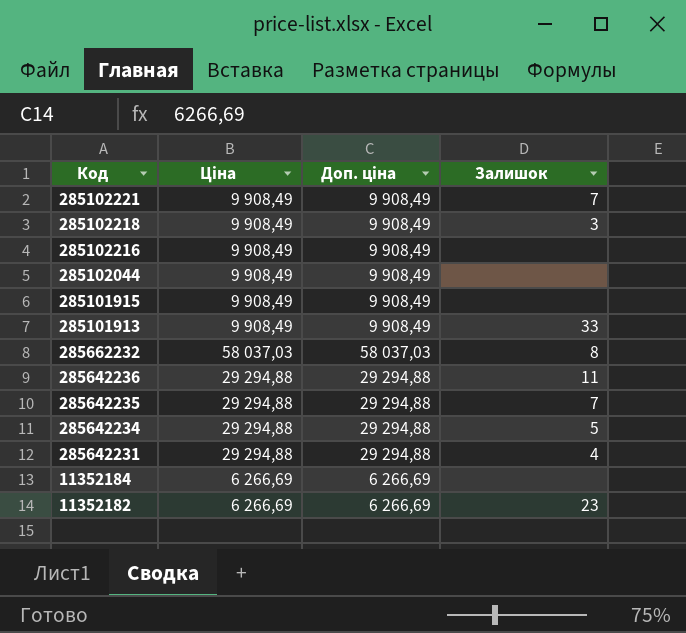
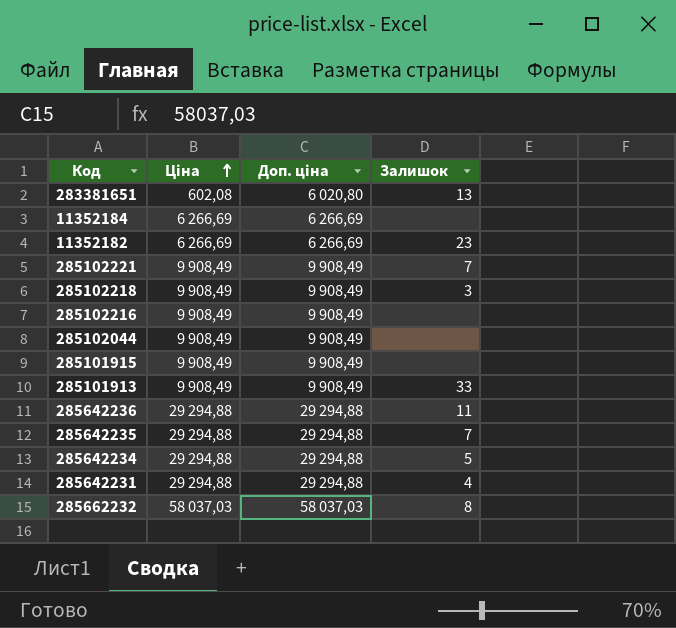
row order: none -> Ціна ascending
row 283381651: none -> 602,08 | 6 020,80 | 13

